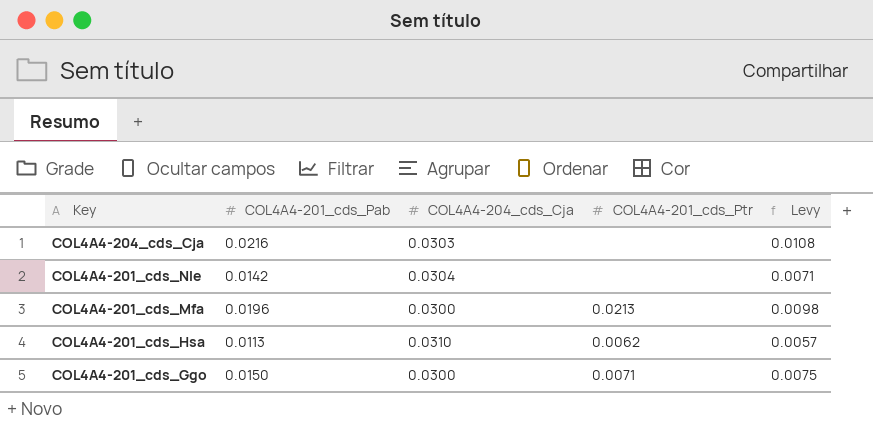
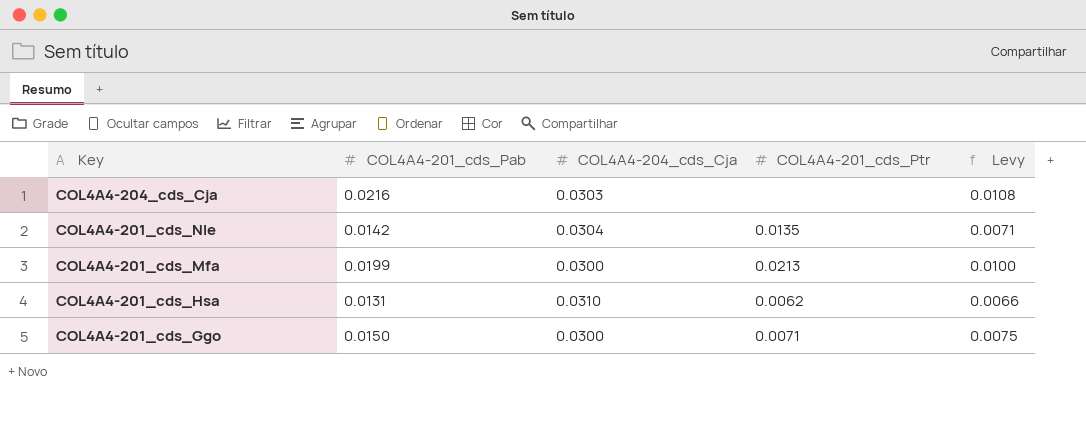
COL4A4-201_cds_Nle | COL4A4-201_cds_Ptr: none -> 0.0135
COL4A4-201_cds_Mfa | COL4A4-201_cds_Pab: 0.0196 -> 0.0199
COL4A4-201_cds_Mfa | Levy: 0.0098 -> 0.0100
COL4A4-201_cds_Hsa | COL4A4-201_cds_Pab: 0.0113 -> 0.0131
COL4A4-201_cds_Hsa | Levy: 0.0057 -> 0.0066

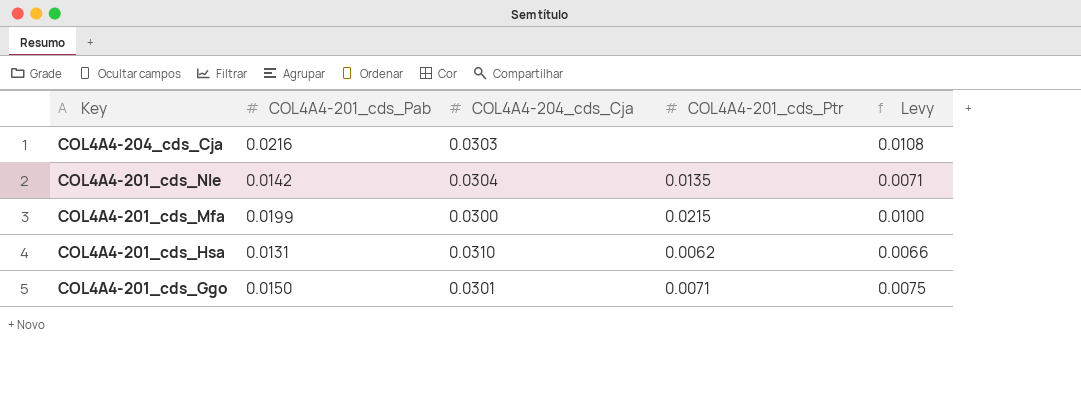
COL4A4-201_cds_Mfa | COL4A4-201_cds_Ptr: 0.0213 -> 0.0215
COL4A4-201_cds_Ggo | COL4A4-204_cds_Cja: 0.0300 -> 0.0301

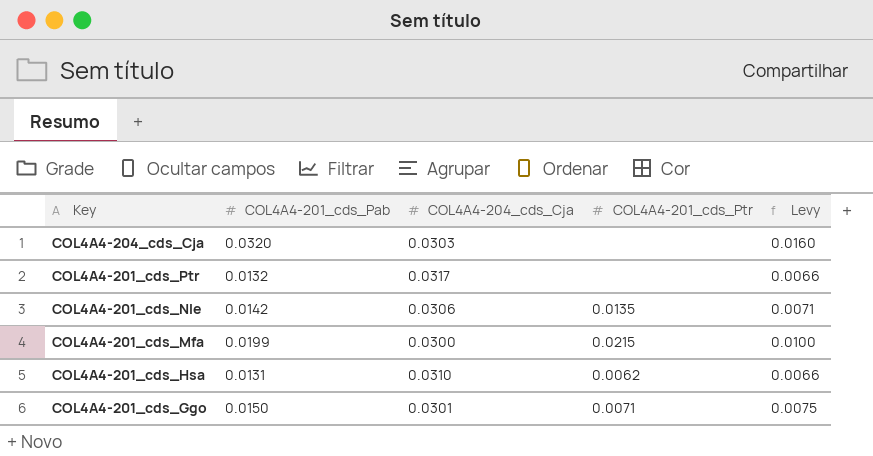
COL4A4-204_cds_Cja | COL4A4-201_cds_Pab: 0.0216 -> 0.0320
COL4A4-204_cds_Cja | Levy: 0.0108 -> 0.0160
row COL4A4-201_cds_Ptr: none -> 0.0132 | 0.0317 | none | 0.0066
COL4A4-201_cds_Nle | COL4A4-204_cds_Cja: 0.0304 -> 0.0306

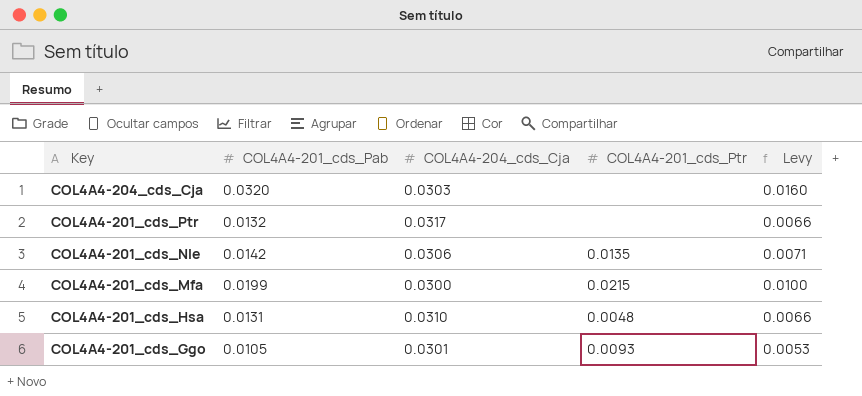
COL4A4-201_cds_Hsa | COL4A4-201_cds_Ptr: 0.0062 -> 0.0048
COL4A4-201_cds_Ggo | COL4A4-201_cds_Pab: 0.0150 -> 0.0105
COL4A4-201_cds_Ggo | COL4A4-201_cds_Ptr: 0.0071 -> 0.0093
COL4A4-201_cds_Ggo | Levy: 0.0075 -> 0.0053

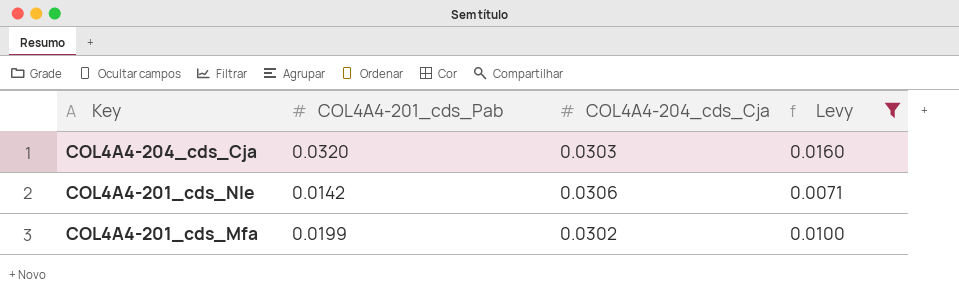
filter: none -> Levy >= 0.0071
column COL4A4-201_cds_Ptr | position: 4 -> none
COL4A4-201_cds_Mfa | COL4A4-204_cds_Cja: 0.0300 -> 0.0302

